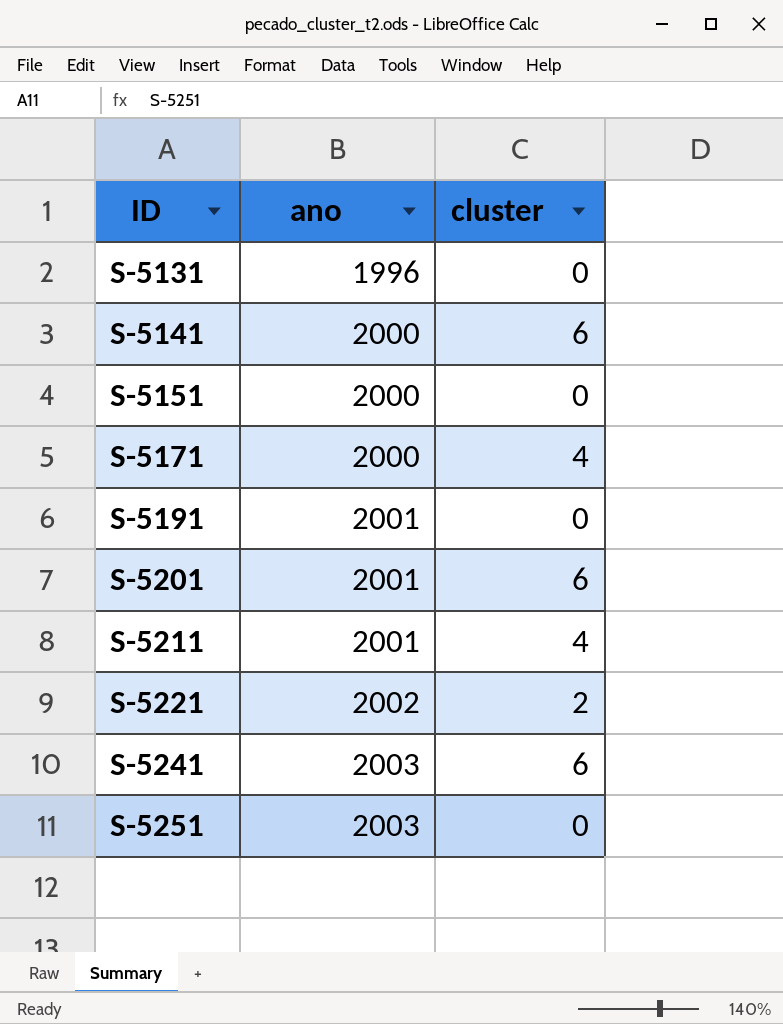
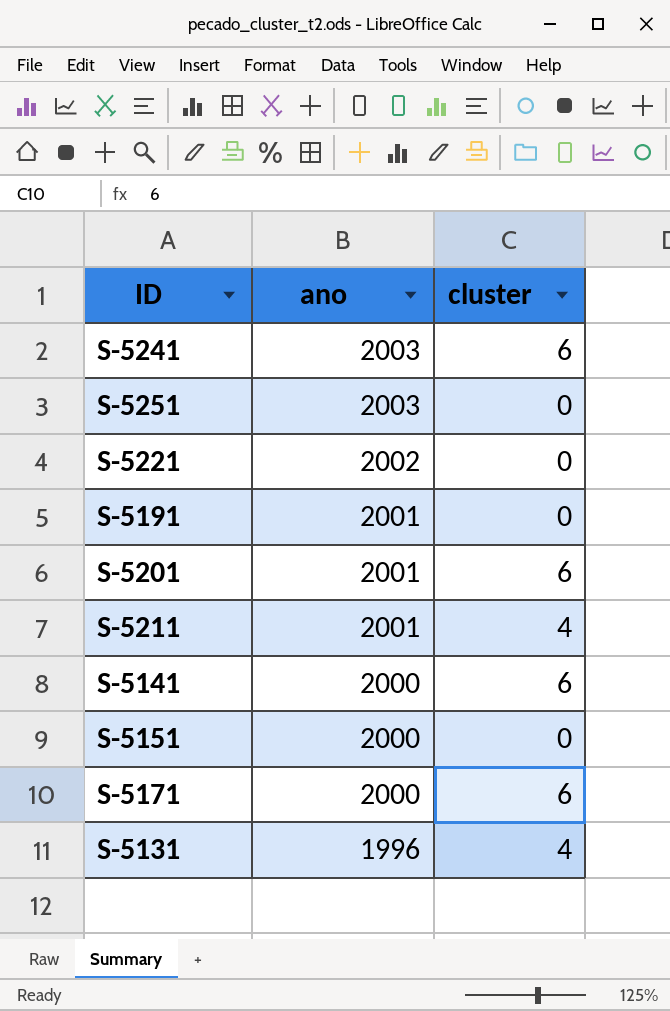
row order: ID ascending -> ano descending
S-5221 | cluster: 2 -> 0
S-5171 | cluster: 4 -> 6
S-5131 | cluster: 0 -> 4

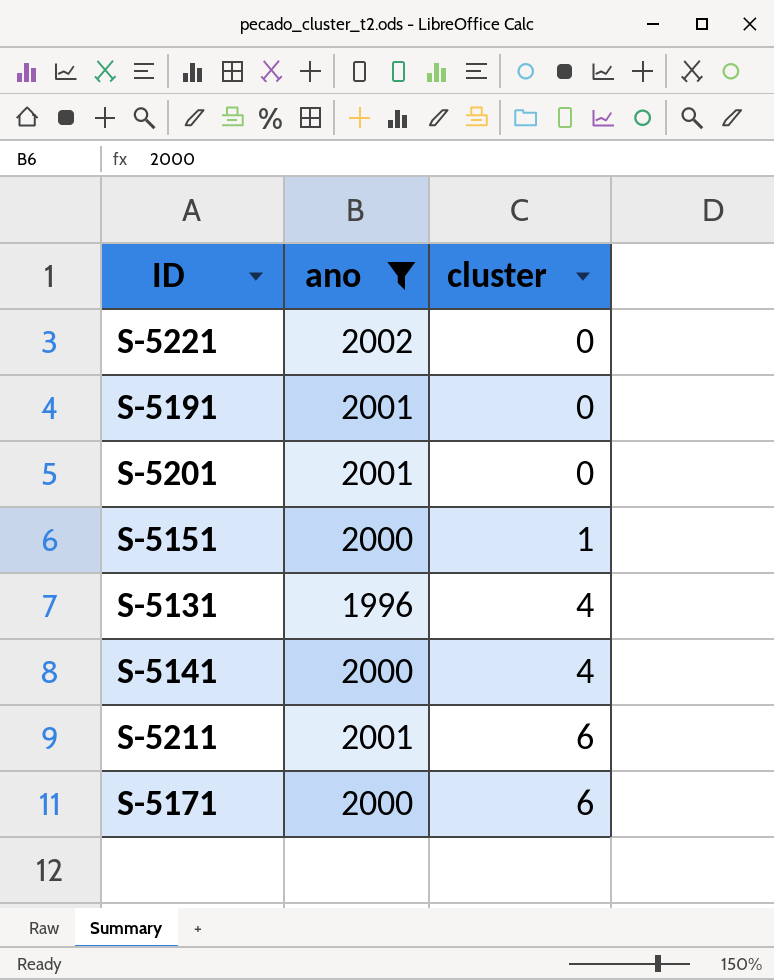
filter: none -> ano != 2003
row order: ano descending -> cluster ascending
S-5201 | cluster: 6 -> 0
S-5151 | cluster: 0 -> 1
S-5141 | cluster: 6 -> 4
S-5211 | cluster: 4 -> 6

